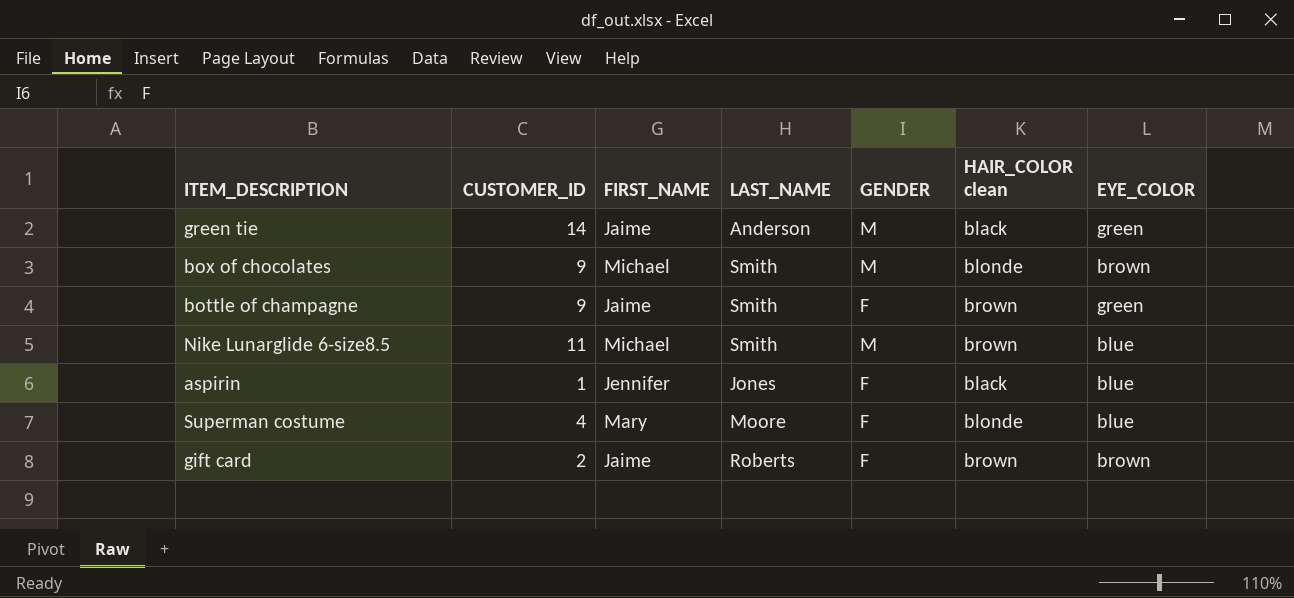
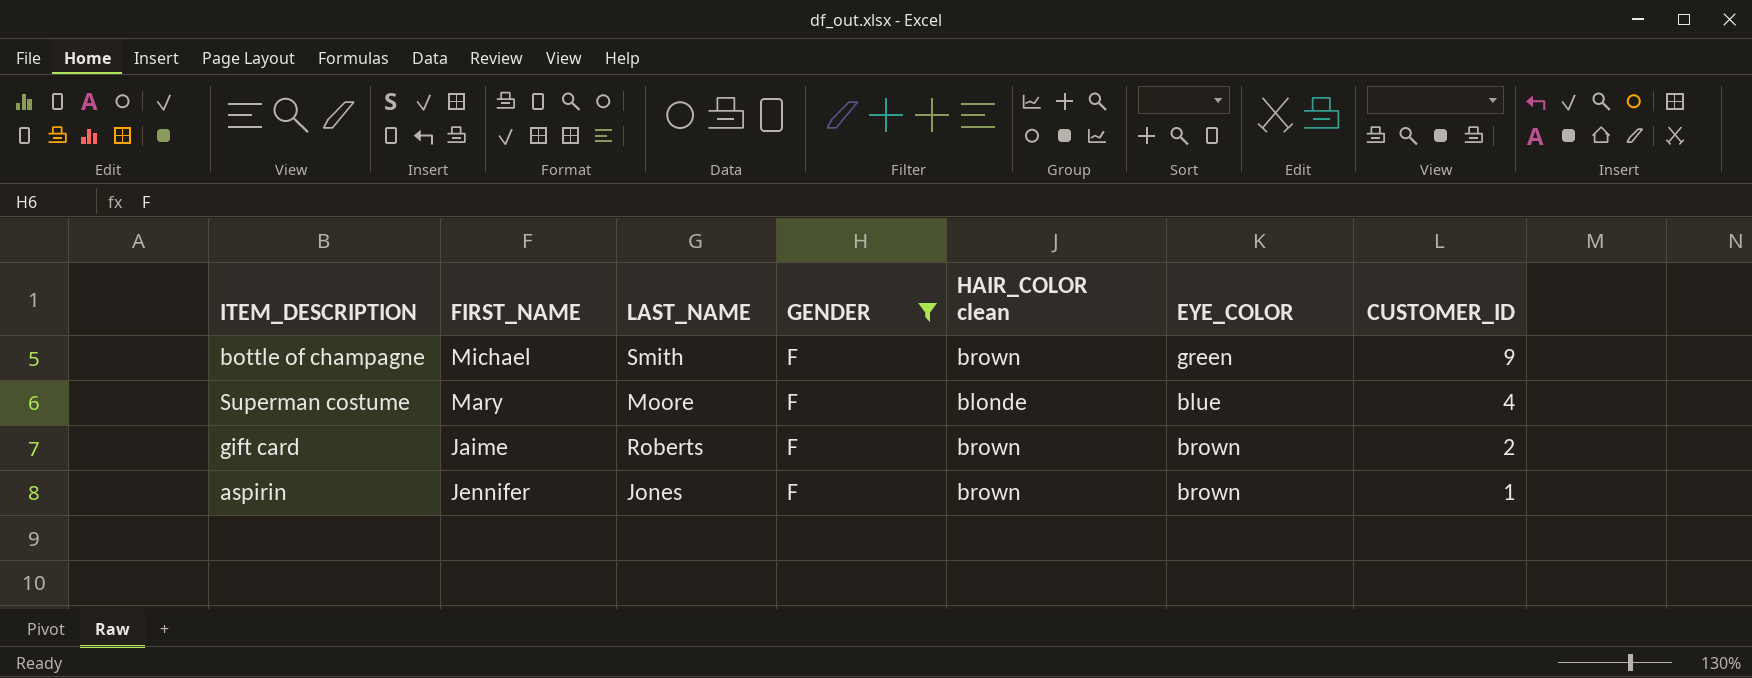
filter: none -> GENDER = F
row order: none -> CUSTOMER_ID descending
column CUSTOMER_ID | position: 2 -> 7
bottle of champagne | FIRST_NAME: Jaime -> Michael
aspirin | HAIR_COLOR clean: black -> brown
aspirin | EYE_COLOR: blue -> brown

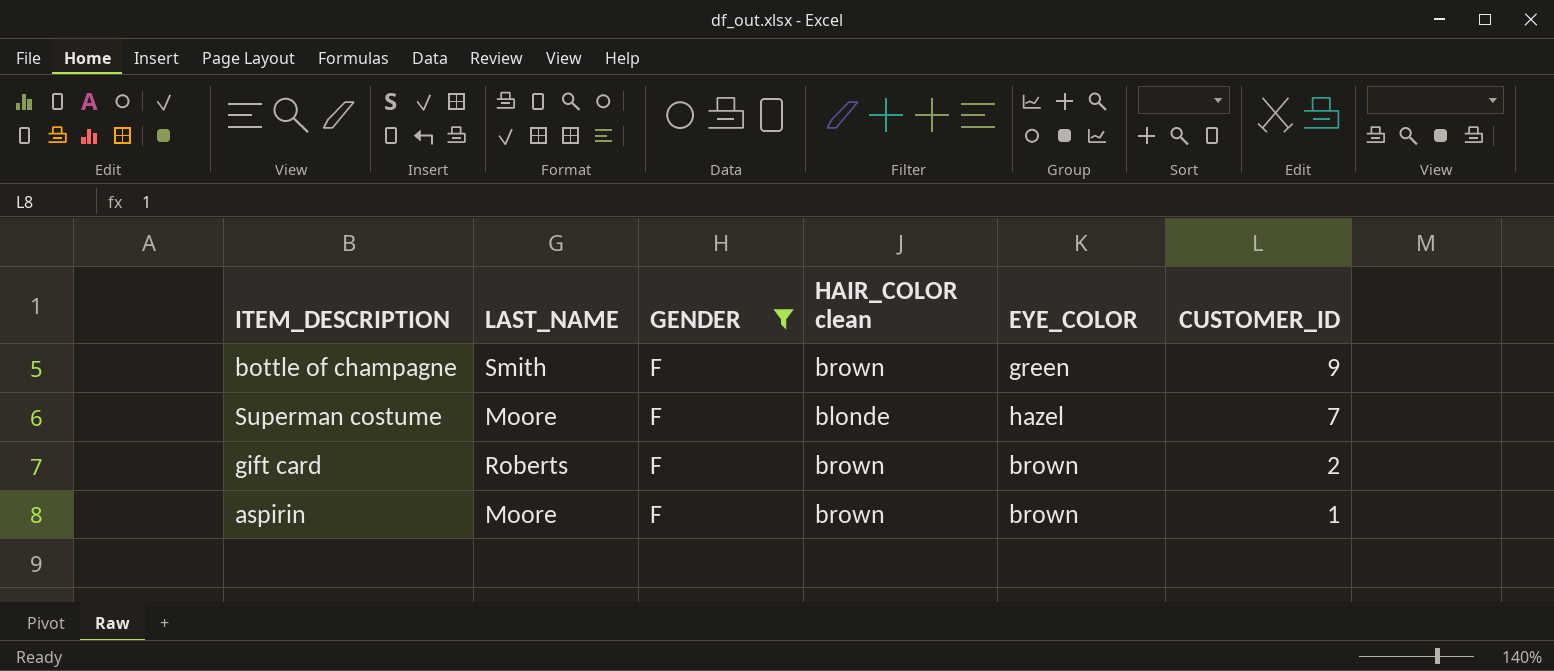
column FIRST_NAME | position: 2 -> none
Superman costume | EYE_COLOR: blue -> hazel
Superman costume | CUSTOMER_ID: 4 -> 7
aspirin | LAST_NAME: Jones -> Moore

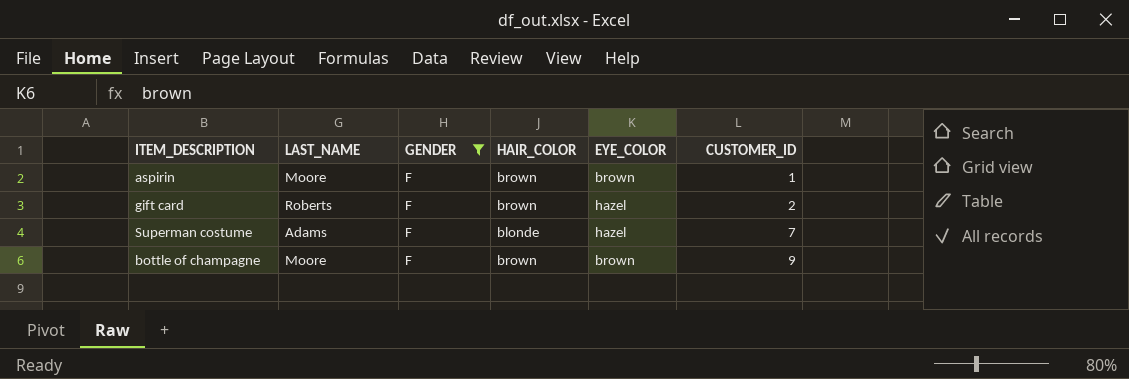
row order: CUSTOMER_ID descending -> CUSTOMER_ID ascending
column name: HAIR_COLOR clean -> HAIR_COLOR
gift card | EYE_COLOR: brown -> hazel
Superman costume | LAST_NAME: Moore -> Adams
bottle of champagne | LAST_NAME: Smith -> Moore
bottle of champagne | EYE_COLOR: green -> brown

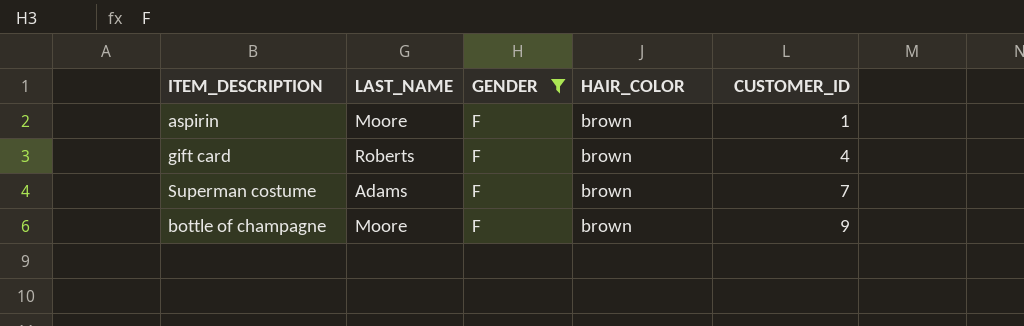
column EYE_COLOR | position: 5 -> none
gift card | CUSTOMER_ID: 2 -> 4
Superman costume | HAIR_COLOR: blonde -> brown

